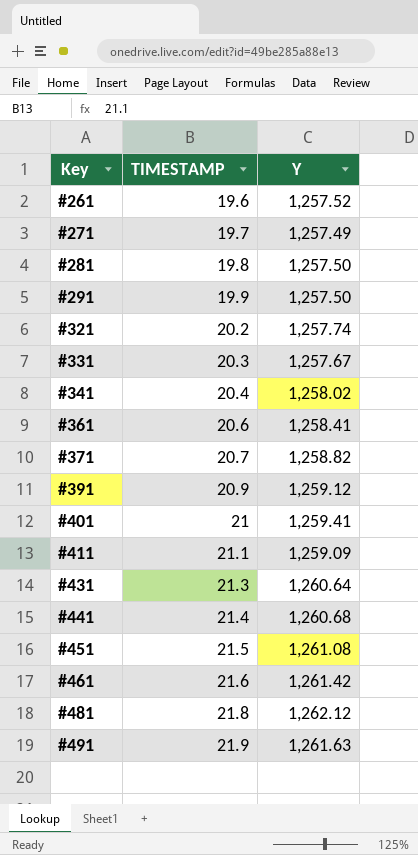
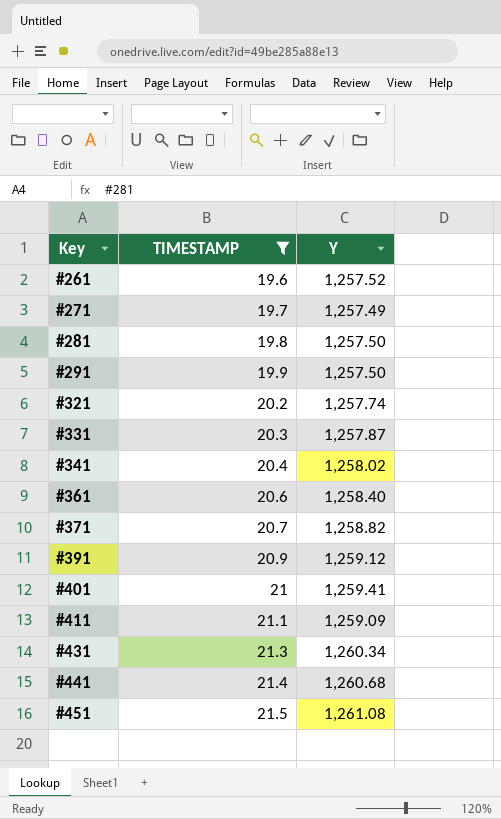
filter: none -> TIMESTAMP <= 21.5
#331 | Y: 1,257.67 -> 1,257.87
#361 | Y: 1,258.41 -> 1,258.40
#431 | Y: 1,260.64 -> 1,260.34

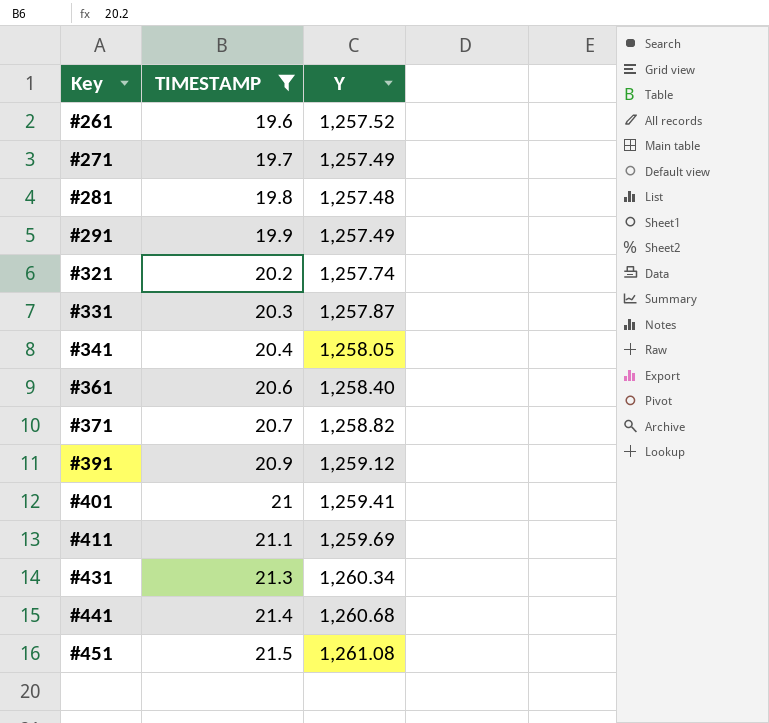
#281 | Y: 1,257.50 -> 1,257.48
#291 | Y: 1,257.50 -> 1,257.49
#341 | Y: 1,258.02 -> 1,258.05
#411 | Y: 1,259.09 -> 1,259.69

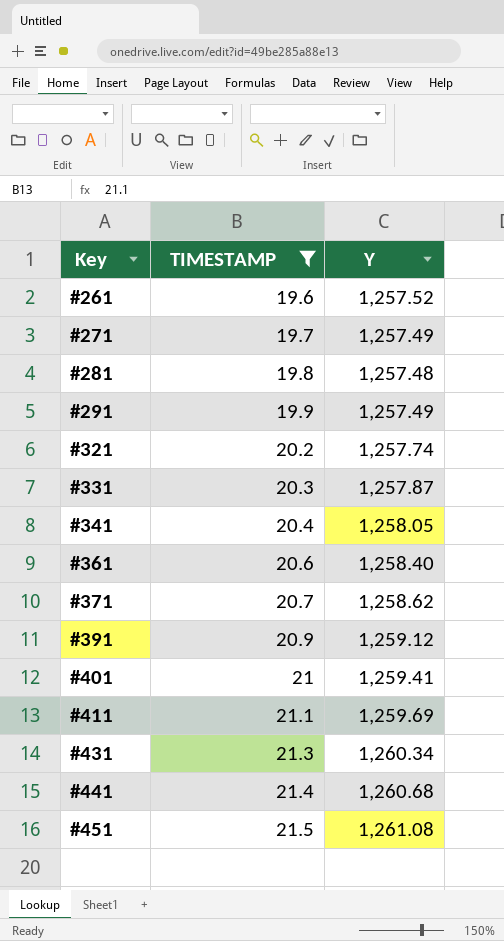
#371 | Y: 1,258.82 -> 1,258.62

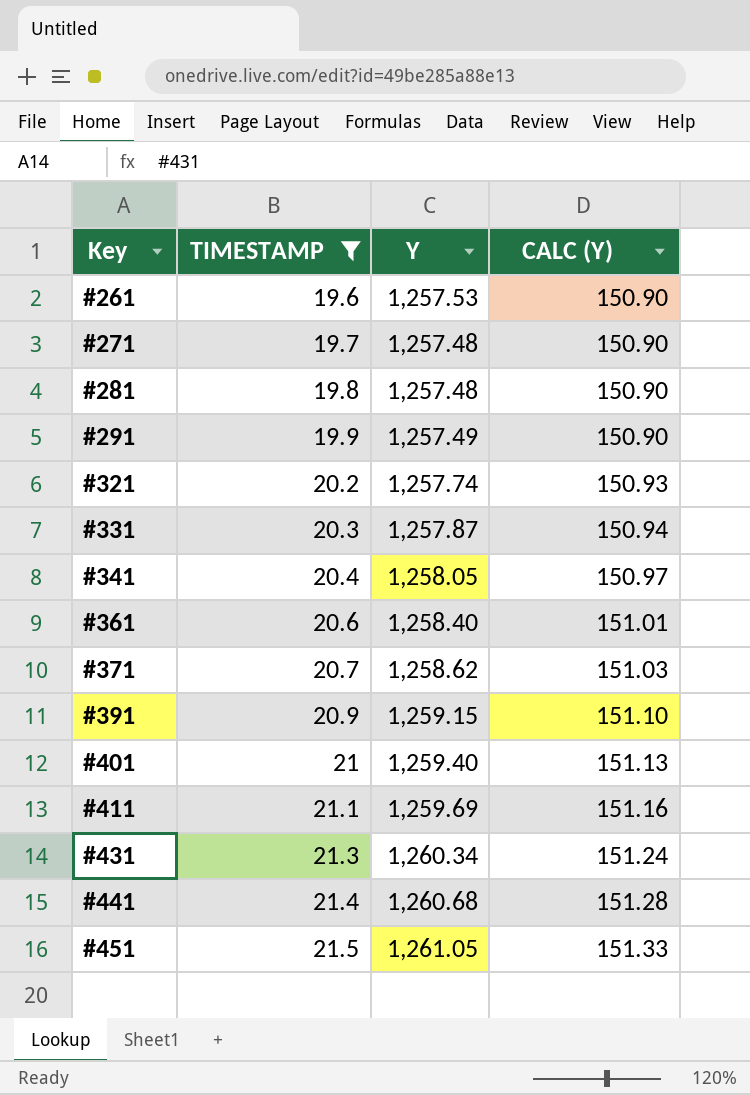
column CALC (Y) | formula: none -> [Y] * 0.12
#261 | Y: 1,257.52 -> 1,257.53
#271 | Y: 1,257.49 -> 1,257.48
#391 | Y: 1,259.12 -> 1,259.15
#401 | Y: 1,259.41 -> 1,259.40
#451 | Y: 1,261.08 -> 1,261.05

